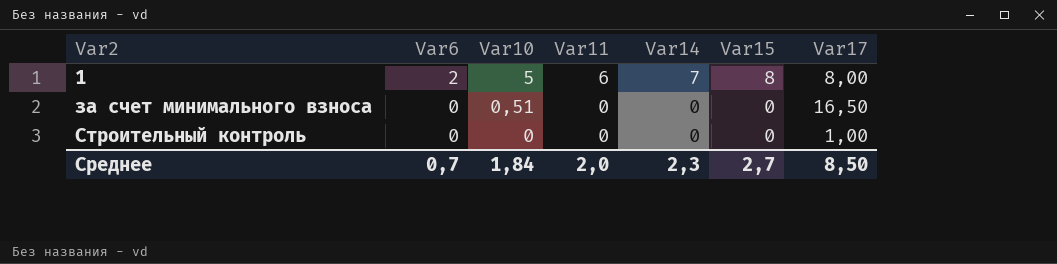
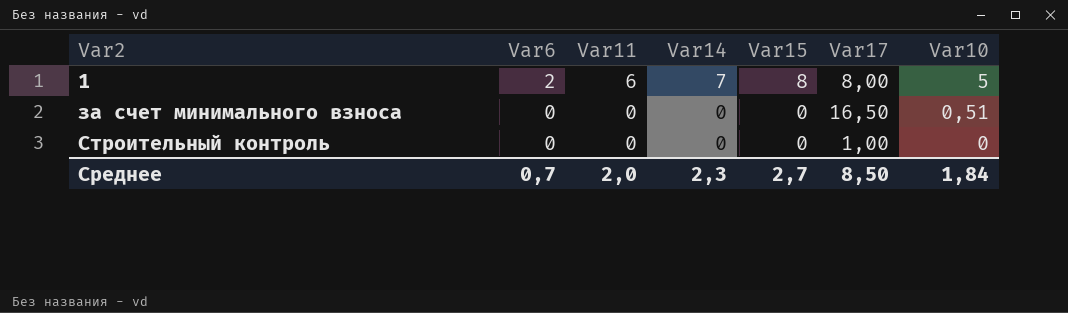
column Var10 | position: 3 -> 7

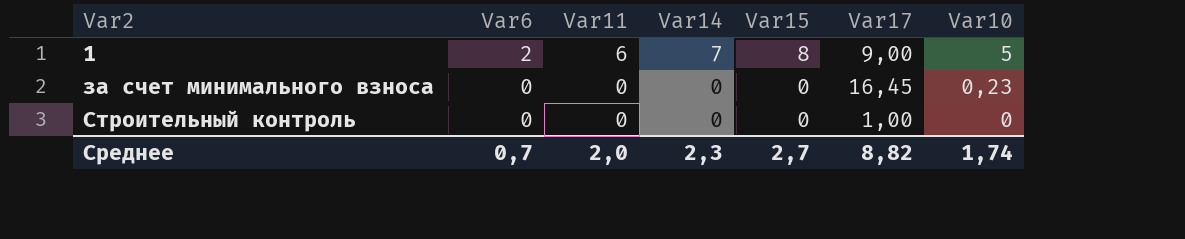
1 | Var17: 8,00 -> 9,00
за счет минимального взноса | Var17: 16,50 -> 16,45
за счет минимального взноса | Var10: 0,51 -> 0,23
Среднее | Var17: 8,50 -> 8,82
Среднее | Var10: 1,84 -> 1,74

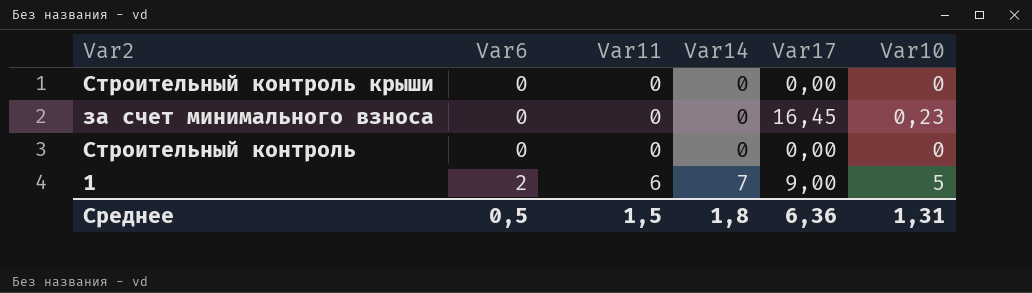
row order: Var2 ascending -> Var6 ascending
column Var15 | position: 5 -> none
row Строительный контроль крыши: none -> 0 | 0 | 0 | 0,00 | 0
Строительный контроль | Var17: 1,00 -> 0,00
Среднее | Var6: 0,7 -> 0,5
Среднее | Var11: 2,0 -> 1,5
Среднее | Var14: 2,3 -> 1,8
Среднее | Var17: 8,82 -> 6,36
Среднее | Var10: 1,74 -> 1,31

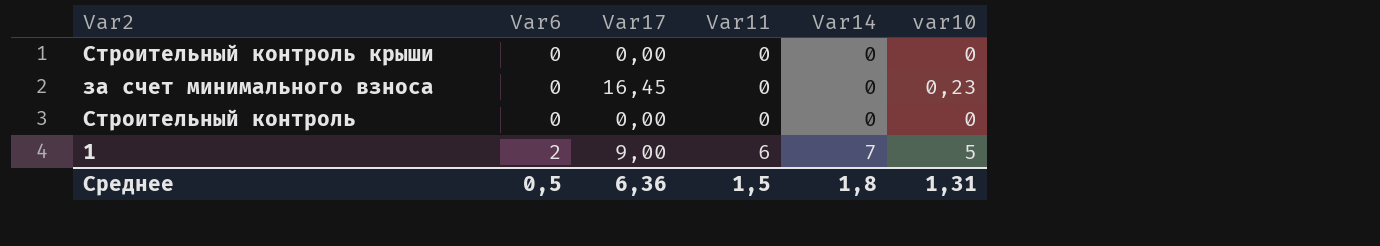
column Var17 | position: 5 -> 3
column name: Var10 -> var10

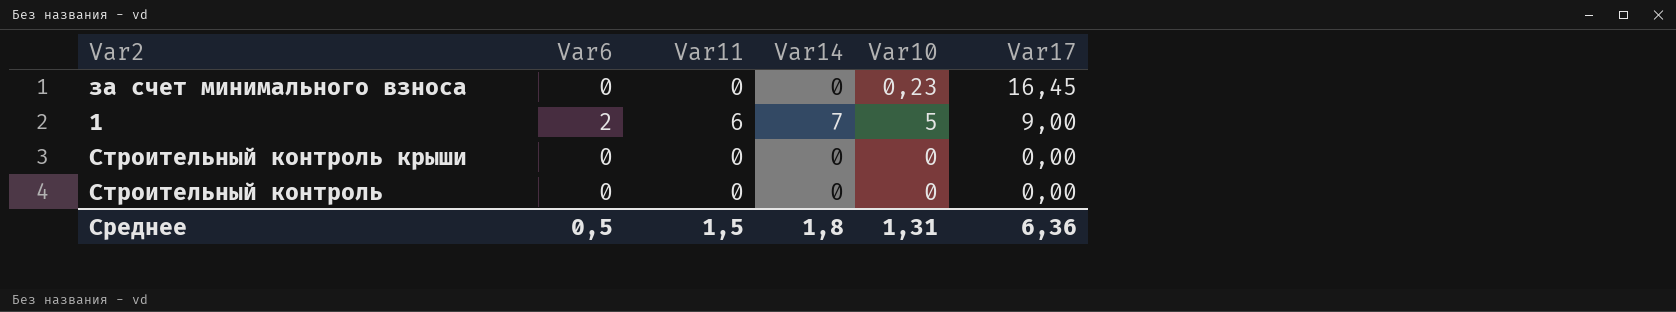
row order: Var6 ascending -> Var17 descending
column name: var10 -> Var10
column Var17 | position: 3 -> 6

